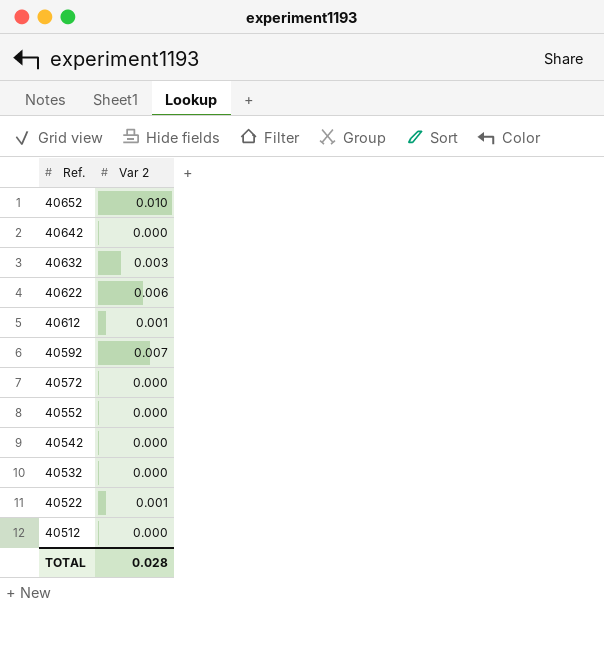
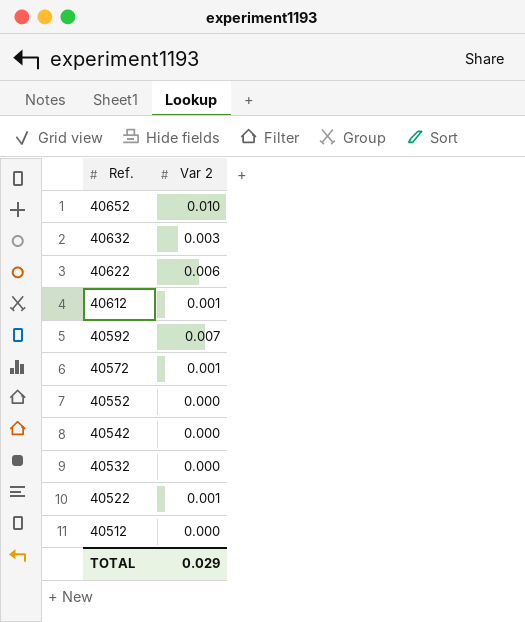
row 40642: 0.000 -> none
40572 | Var 2: 0.000 -> 0.001
TOTAL | Var 2: 0.028 -> 0.029

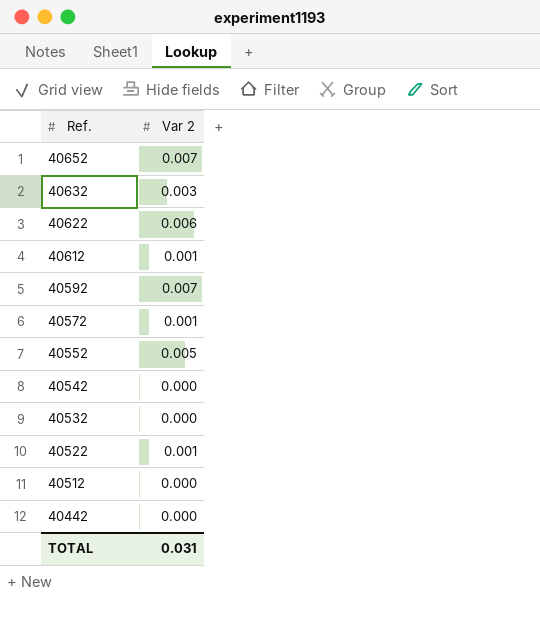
40652 | Var 2: 0.010 -> 0.007
40552 | Var 2: 0.000 -> 0.005
row 40442: none -> 0.000
TOTAL | Var 2: 0.029 -> 0.031

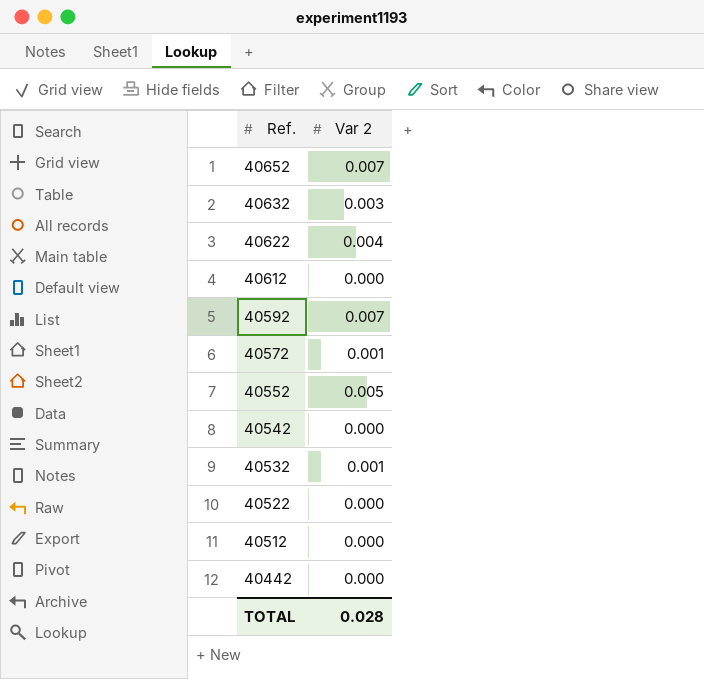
40622 | Var 2: 0.006 -> 0.004
40612 | Var 2: 0.001 -> 0.000
40532 | Var 2: 0.000 -> 0.001
40522 | Var 2: 0.001 -> 0.000
TOTAL | Var 2: 0.031 -> 0.028

